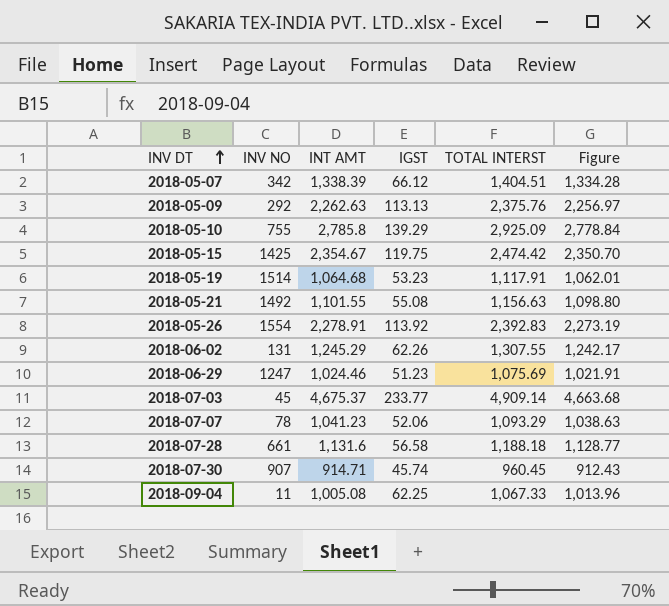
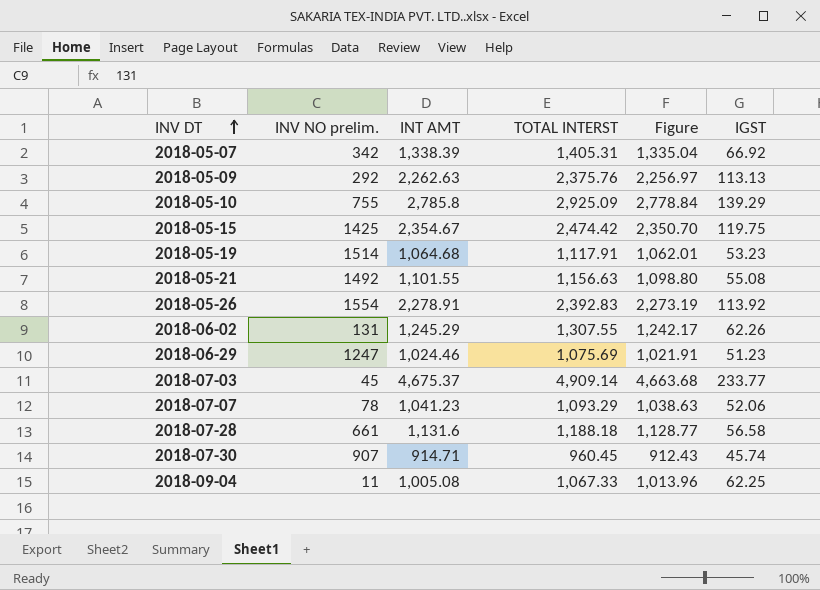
column name: INV NO -> INV NO prelim.
column IGST | position: 4 -> 6
2018-05-07 | TOTAL INTERST: 1,404.51 -> 1,405.31
2018-05-07 | Figure: 1,334.28 -> 1,335.04
2018-05-07 | IGST: 66.12 -> 66.92

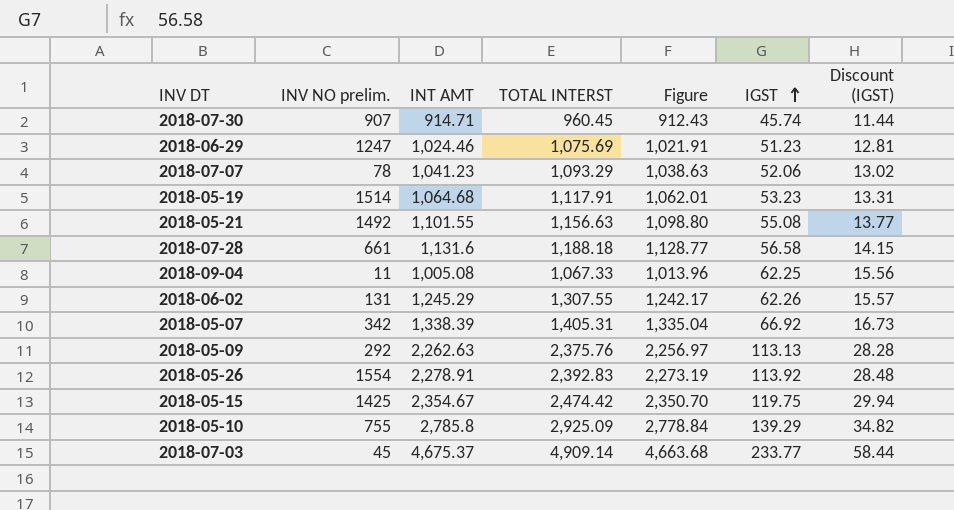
row order: INV DT ascending -> IGST ascending
column Discount (IGST) | formula: none -> [IGST] * 0.25

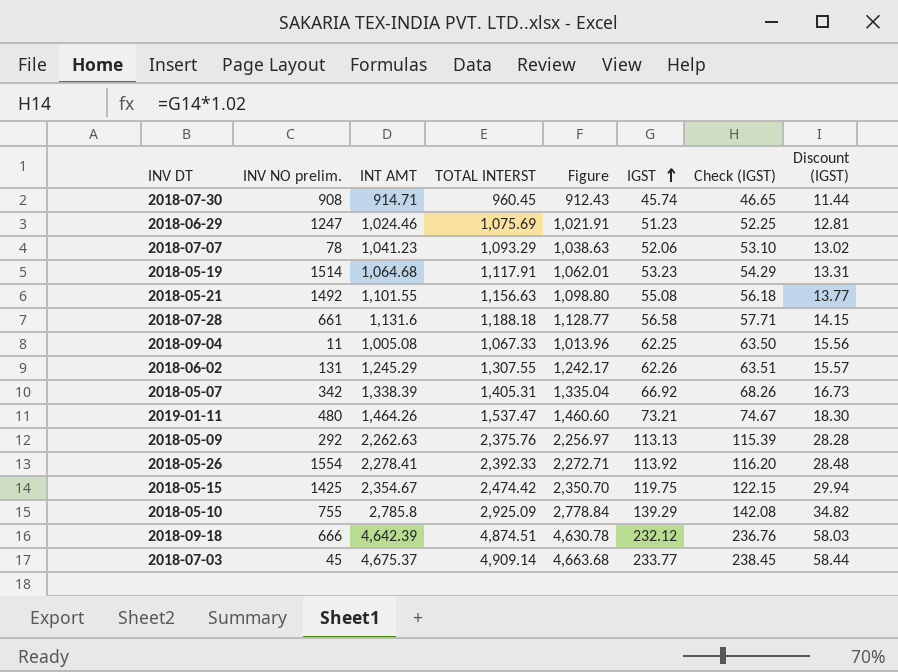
column Check (IGST) | formula: none -> [IGST] * 1.02
2018-07-30 | INV NO prelim.: 907 -> 908
row 2019-01-11: none -> 480 | 1,464.26 | 1,537.47 | 1,460.60 | 73.21 | 74.67 | 18.30
2018-05-26 | INT AMT: 2,278.91 -> 2,278.41
2018-05-26 | TOTAL INTERST: 2,392.83 -> 2,392.33
2018-05-26 | Figure: 2,273.19 -> 2,272.71
row 2018-09-18: none -> 666 | 4,642.39 | 4,874.51 | 4,630.78 | 232.12 | 236.76 | 58.03

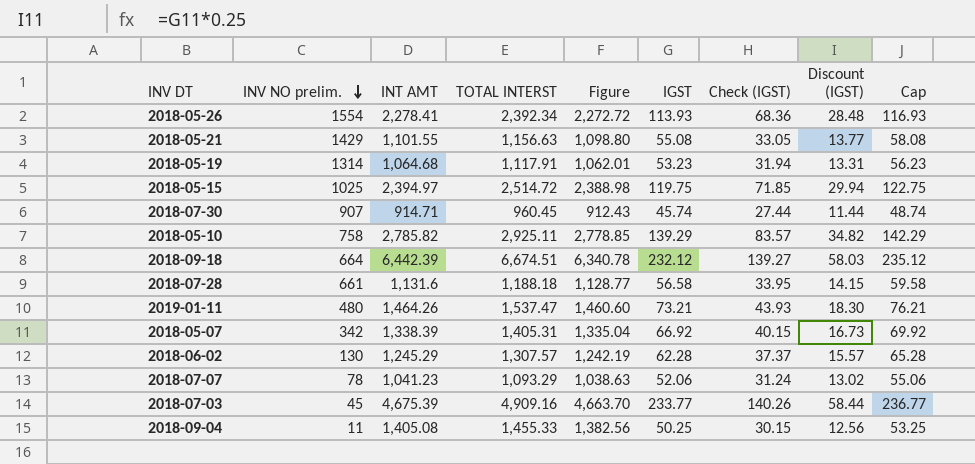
row order: IGST ascending -> INV NO prelim. descending
column Check (IGST) | formula: [IGST] * 1.02 -> [IGST] * 0.6
column Cap | formula: none -> [IGST] + 3
row 2018-06-29: 1247 | 1,024.46 | 1,075.69 | 1,021.91 | 51.23 | 52.25 | 12.81 -> none
row 2018-05-09: 292 | 2,262.63 | 2,375.76 | 2,256.97 | 113.13 | 115.39 | 28.28 -> none
2018-05-26 | TOTAL INTERST: 2,392.33 -> 2,392.34
2018-05-26 | Figure: 2,272.71 -> 2,272.72
2018-05-26 | IGST: 113.92 -> 113.93
2018-05-21 | INV NO prelim.: 1492 -> 1429
2018-05-19 | INV NO prelim.: 1514 -> 1314
2018-05-15 | INV NO prelim.: 1425 -> 1025
2018-05-15 | INT AMT: 2,354.67 -> 2,394.97
2018-05-15 | TOTAL INTERST: 2,474.42 -> 2,514.72
2018-05-15 | Figure: 2,350.70 -> 2,388.98
2018-07-30 | INV NO prelim.: 908 -> 907
2018-05-10 | INV NO prelim.: 755 -> 758
2018-05-10 | INT AMT: 2,785.8 -> 2,785.82
2018-05-10 | TOTAL INTERST: 2,925.09 -> 2,925.11
2018-05-10 | Figure: 2,778.84 -> 2,778.85
2018-09-18 | INV NO prelim.: 666 -> 664
2018-09-18 | INT AMT: 4,642.39 -> 6,442.39
2018-09-18 | TOTAL INTERST: 4,874.51 -> 6,674.51
2018-09-18 | Figure: 4,630.78 -> 6,340.78
2018-06-02 | INV NO prelim.: 131 -> 130
2018-06-02 | TOTAL INTERST: 1,307.55 -> 1,307.57
2018-06-02 | Figure: 1,242.17 -> 1,242.19
2018-06-02 | IGST: 62.26 -> 62.28
2018-07-03 | INT AMT: 4,675.37 -> 4,675.39
2018-07-03 | TOTAL INTERST: 4,909.14 -> 4,909.16
2018-07-03 | Figure: 4,663.68 -> 4,663.70
2018-09-04 | INT AMT: 1,005.08 -> 1,405.08
2018-09-04 | TOTAL INTERST: 1,067.33 -> 1,455.33
2018-09-04 | Figure: 1,013.96 -> 1,382.56
2018-09-04 | IGST: 62.25 -> 50.25
2018-09-04 | Discount (IGST): 15.56 -> 12.56

